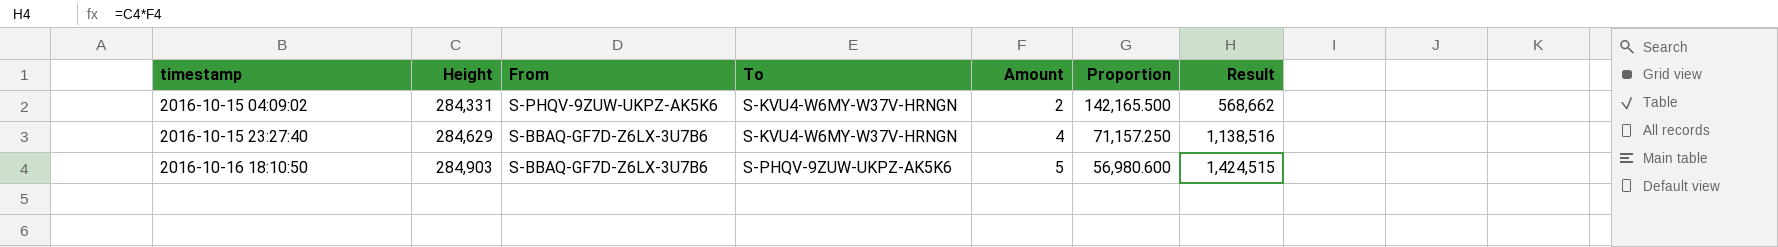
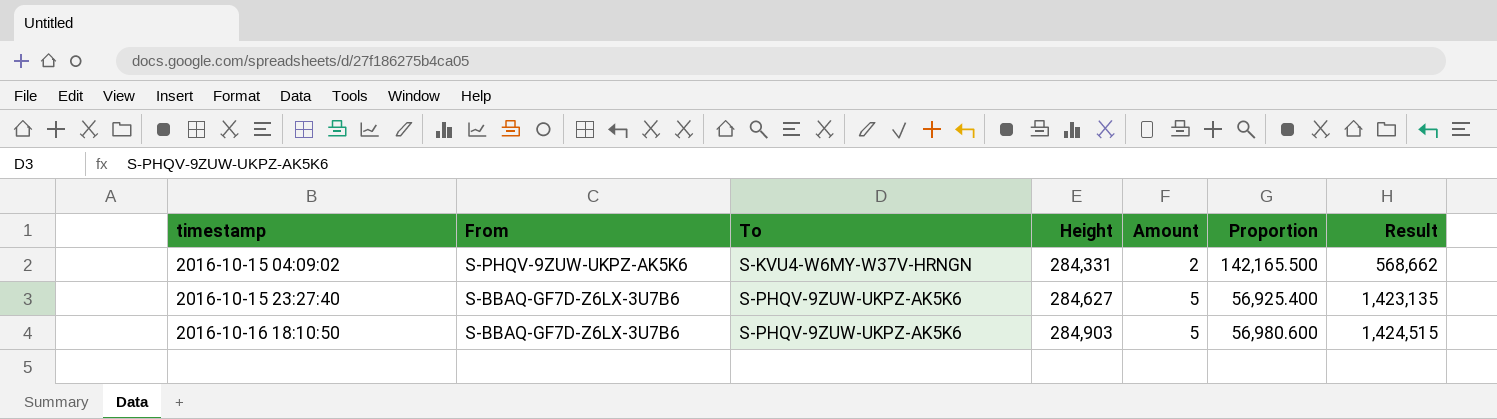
column Height | position: 2 -> 4
2016-10-15 23:27:40 | To: S-KVU4-W6MY-W37V-HRNGN -> S-PHQV-9ZUW-UKPZ-AK5K6
2016-10-15 23:27:40 | Height: 284,629 -> 284,627
2016-10-15 23:27:40 | Amount: 4 -> 5
2016-10-15 23:27:40 | Proportion: 71,157.250 -> 56,925.400
2016-10-15 23:27:40 | Result: 1,138,516 -> 1,423,135

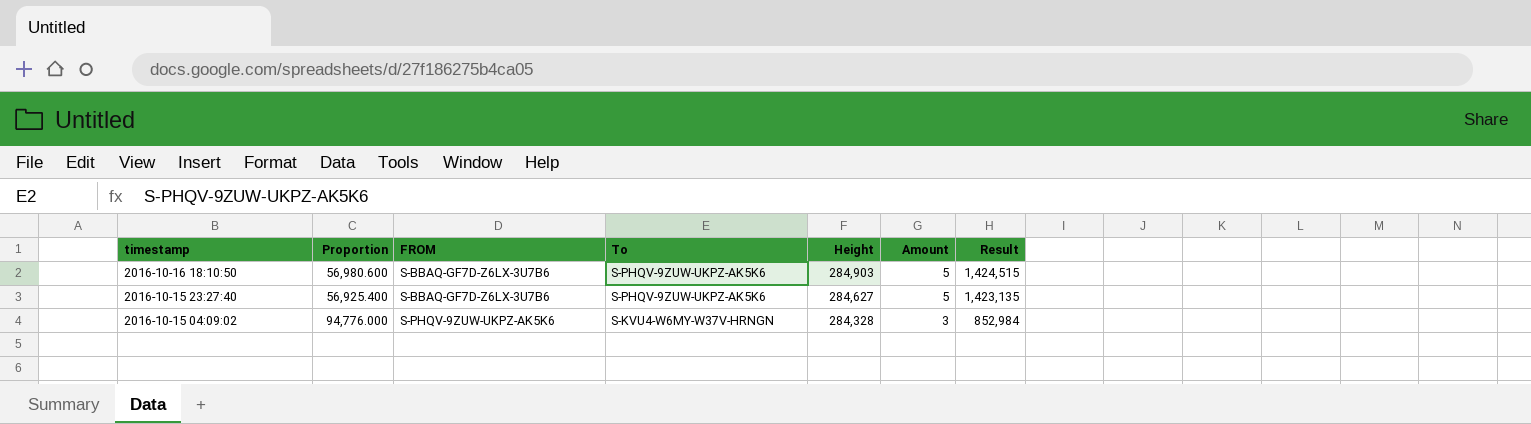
row order: timestamp ascending -> timestamp descending
column Proportion | position: 6 -> 2
column name: From -> FROM
2016-10-15 04:09:02 | Proportion: 142,165.500 -> 94,776.000
2016-10-15 04:09:02 | Height: 284,331 -> 284,328
2016-10-15 04:09:02 | Amount: 2 -> 3
2016-10-15 04:09:02 | Result: 568,662 -> 852,984

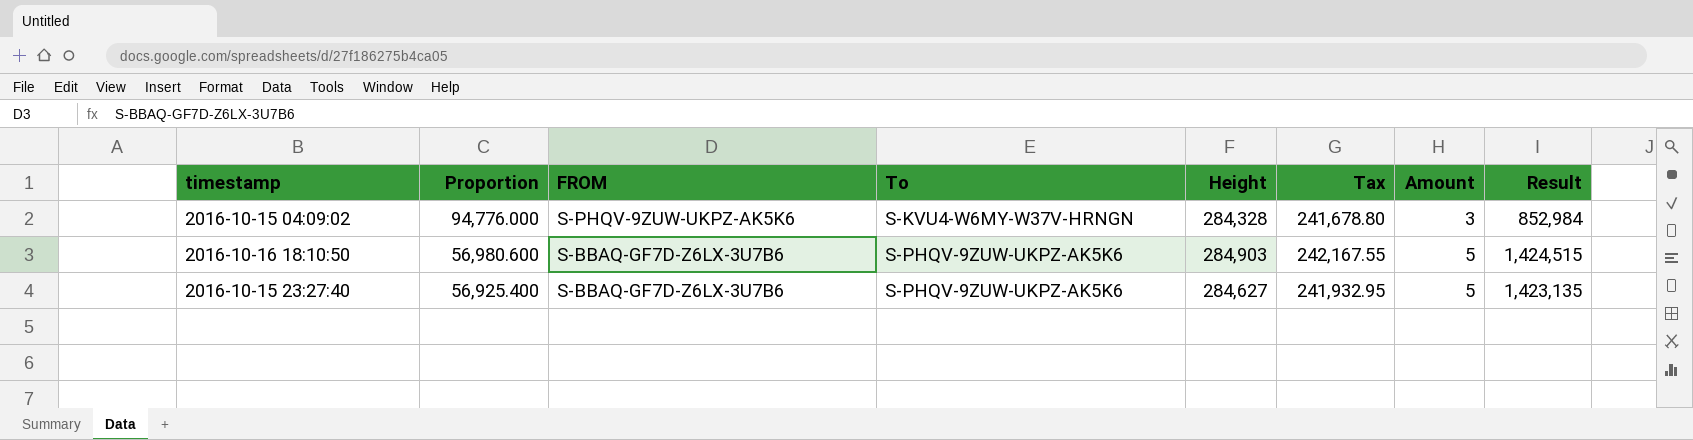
row order: timestamp descending -> Proportion descending
column Tax | formula: none -> [Height] * 0.85

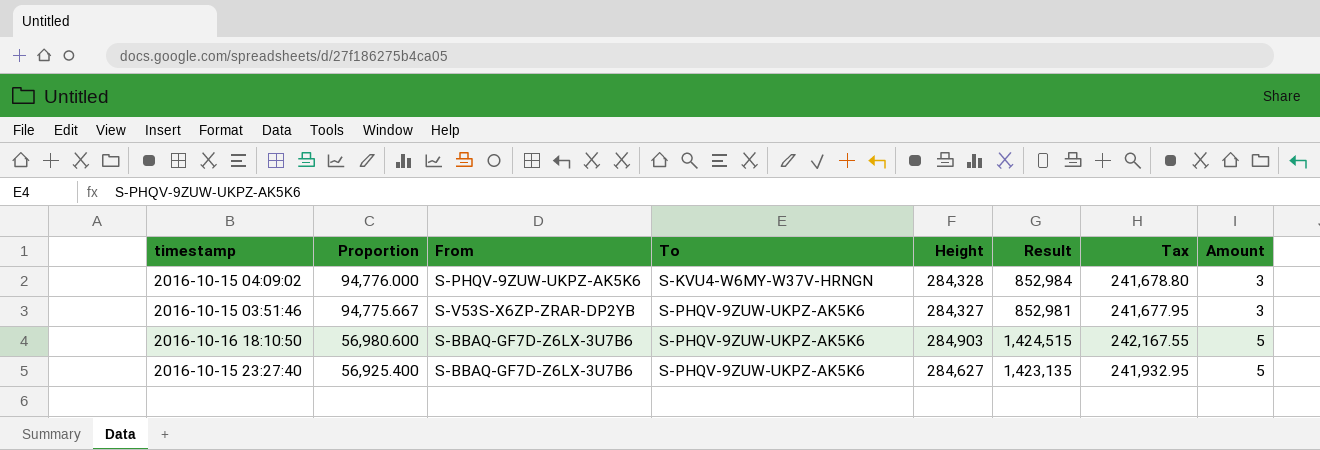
column name: FROM -> From
column Result | position: 8 -> 6
row 2016-10-15 03:51:46: none -> 94,775.667 | S-V53S-X6ZP-ZRAR-DP2YB | S-PHQV-9ZUW-UKPZ-AK5K6 | 284,327 | 852,981 | 241,677.95 | 3

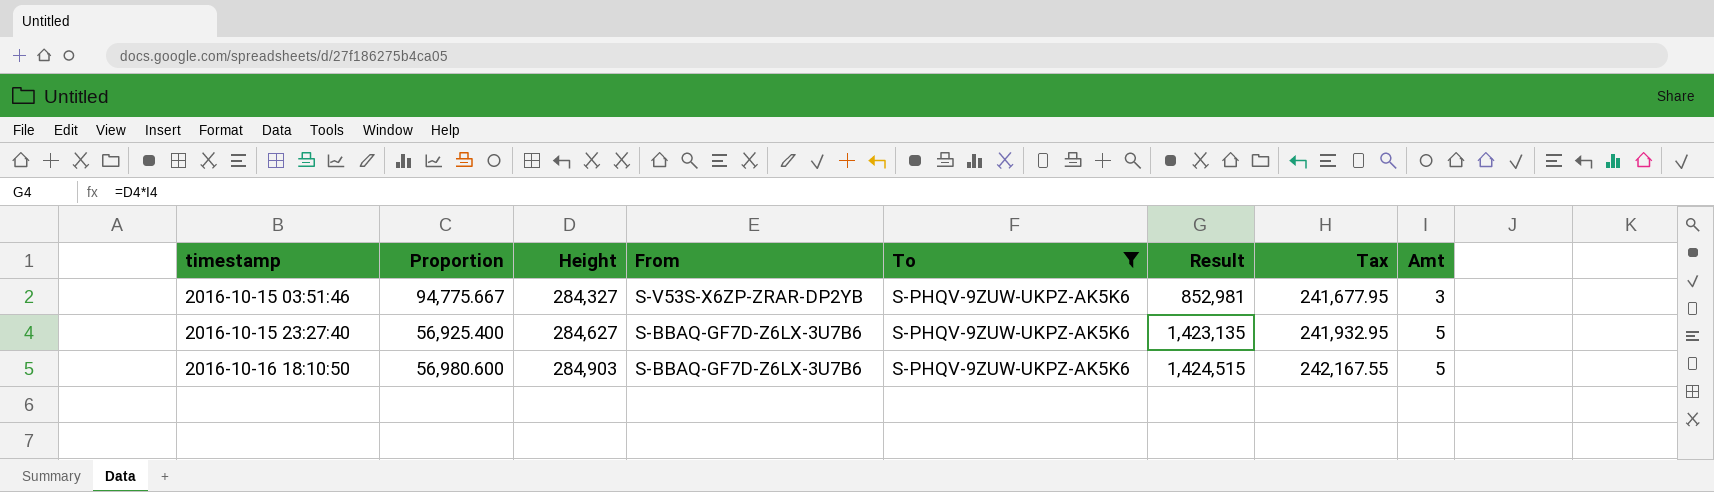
filter: none -> To = S-PHQV-9ZUW-UKPZ-AK5K6
row order: Proportion descending -> timestamp ascending
column Height | position: 5 -> 3
column name: Amount -> Amt

